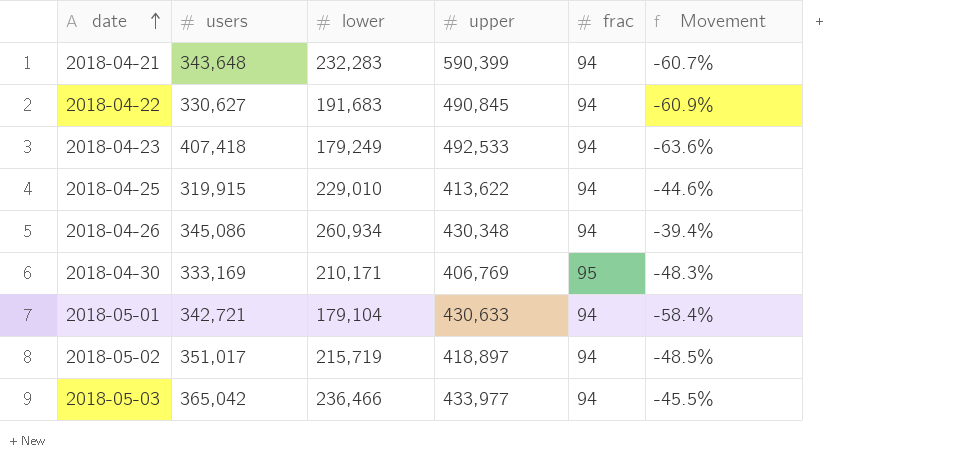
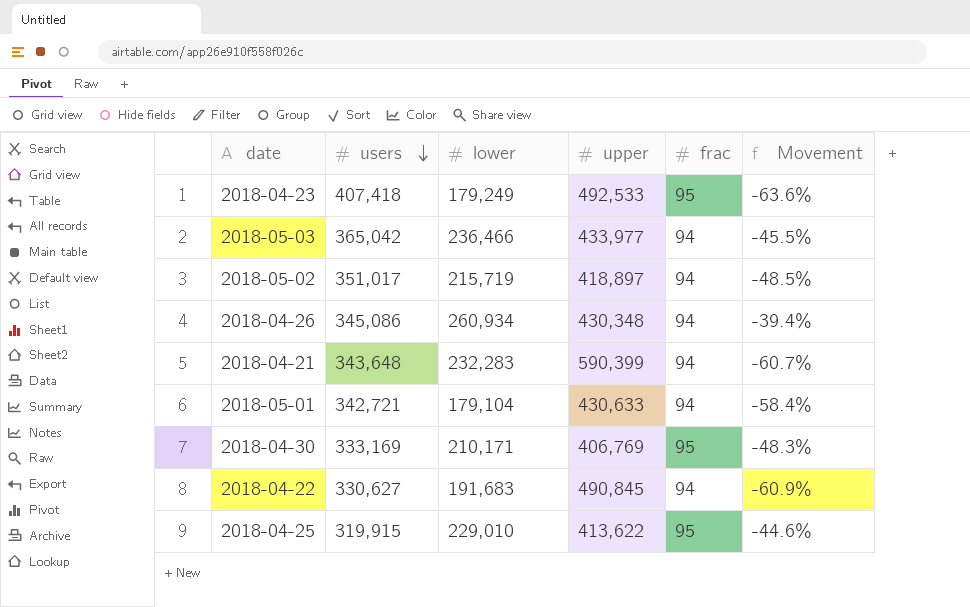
row order: date ascending -> users descending
2018-04-23 | frac: 94 -> 95
2018-04-25 | frac: 94 -> 95

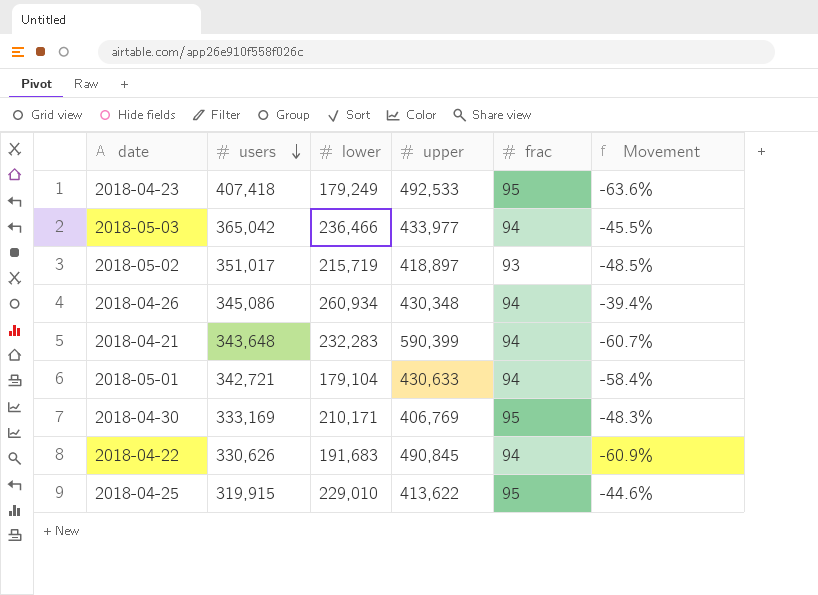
2018-05-02 | frac: 94 -> 93
2018-04-22 | users: 330,627 -> 330,626

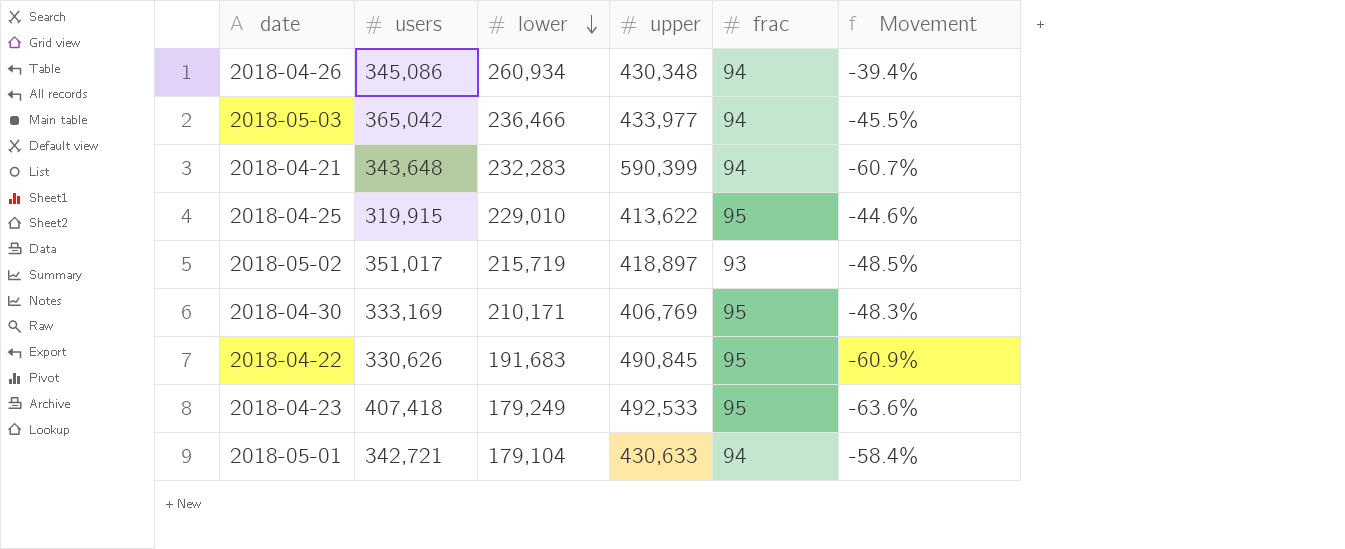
row order: users descending -> lower descending
2018-04-22 | frac: 94 -> 95

